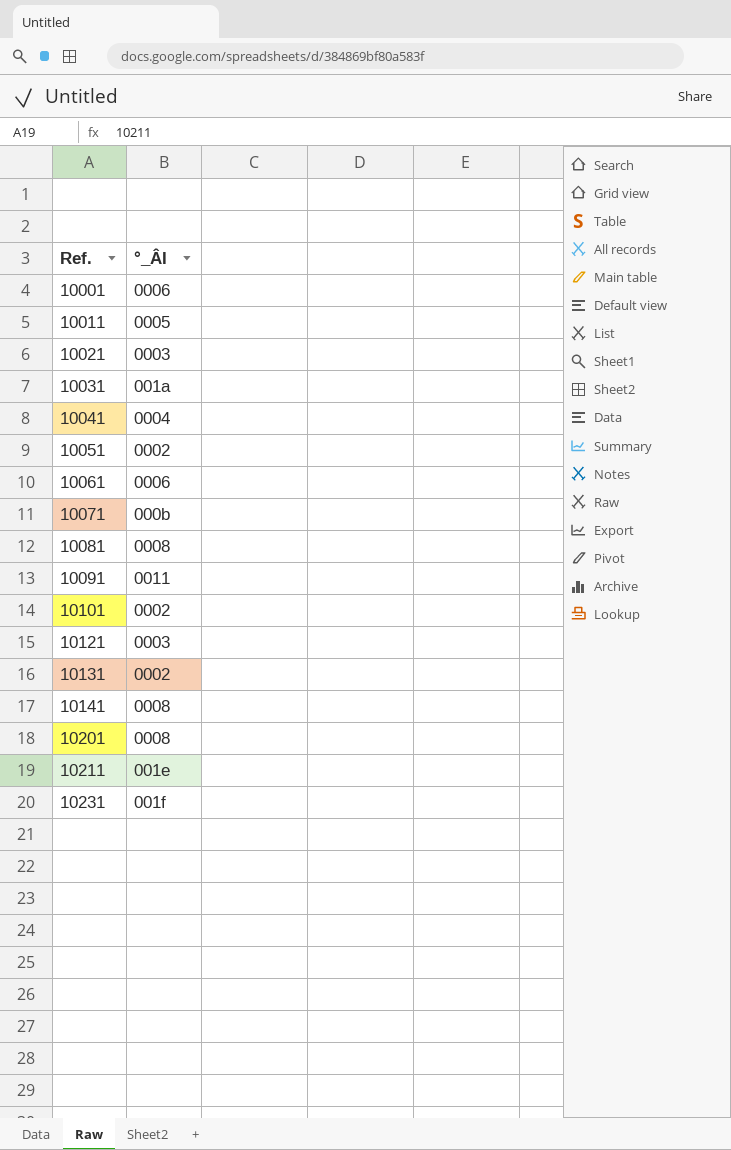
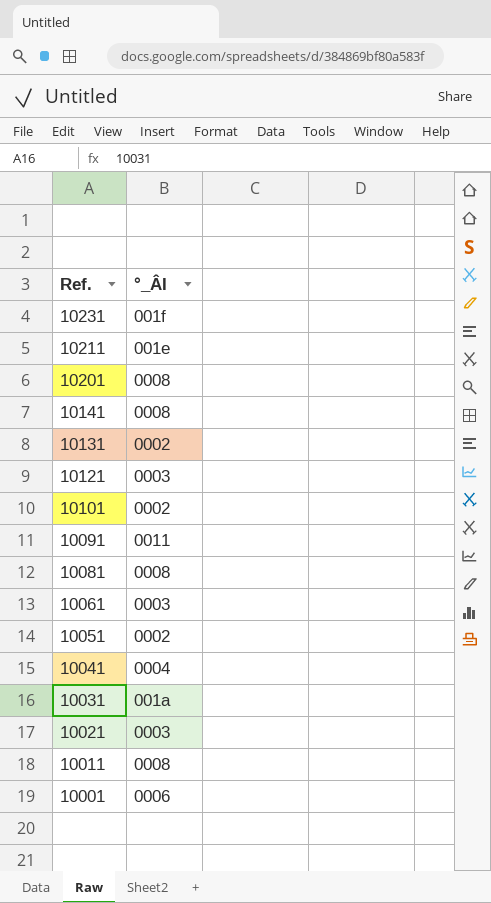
row order: Ref. ascending -> Ref. descending
row 10071: 000b -> none
10061 | °_ÂI: 0006 -> 0003
10011 | °_ÂI: 0005 -> 0008

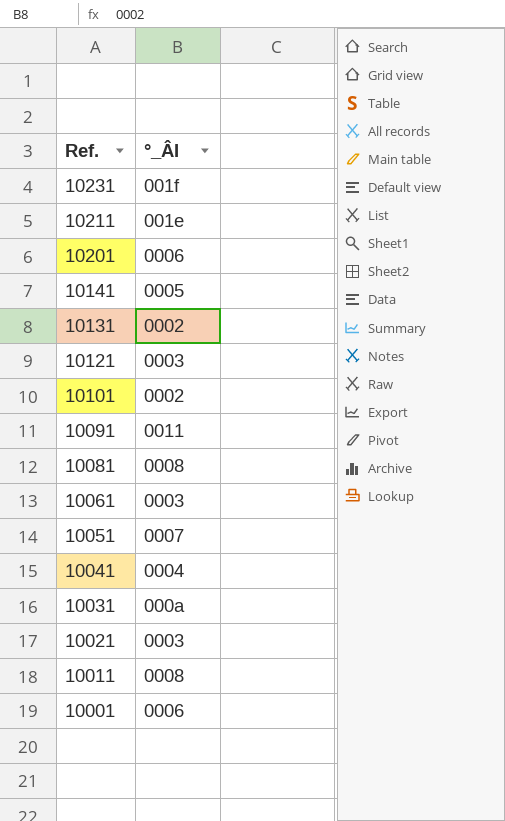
10201 | °_ÂI: 0008 -> 0006
10141 | °_ÂI: 0008 -> 0005
10051 | °_ÂI: 0002 -> 0007
10031 | °_ÂI: 001a -> 000a

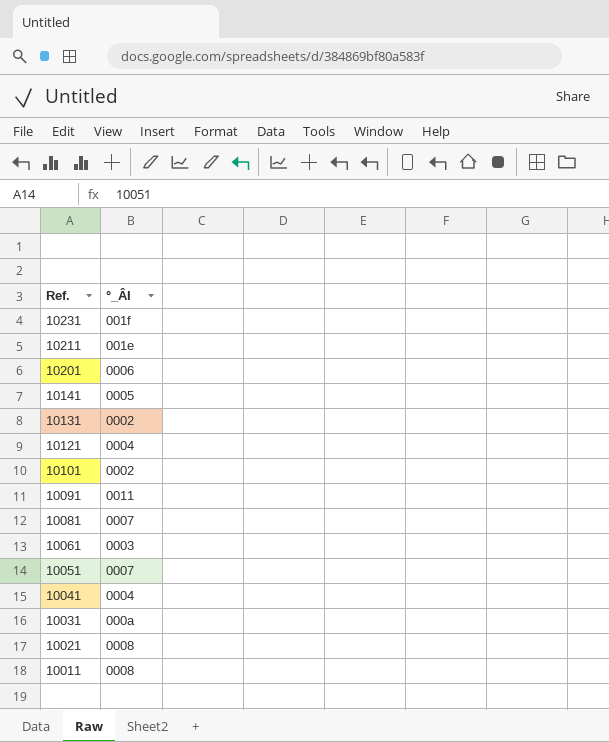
row 10001: 0006 -> none
10121 | °_ÂI: 0003 -> 0004
10081 | °_ÂI: 0008 -> 0007
10021 | °_ÂI: 0003 -> 0008

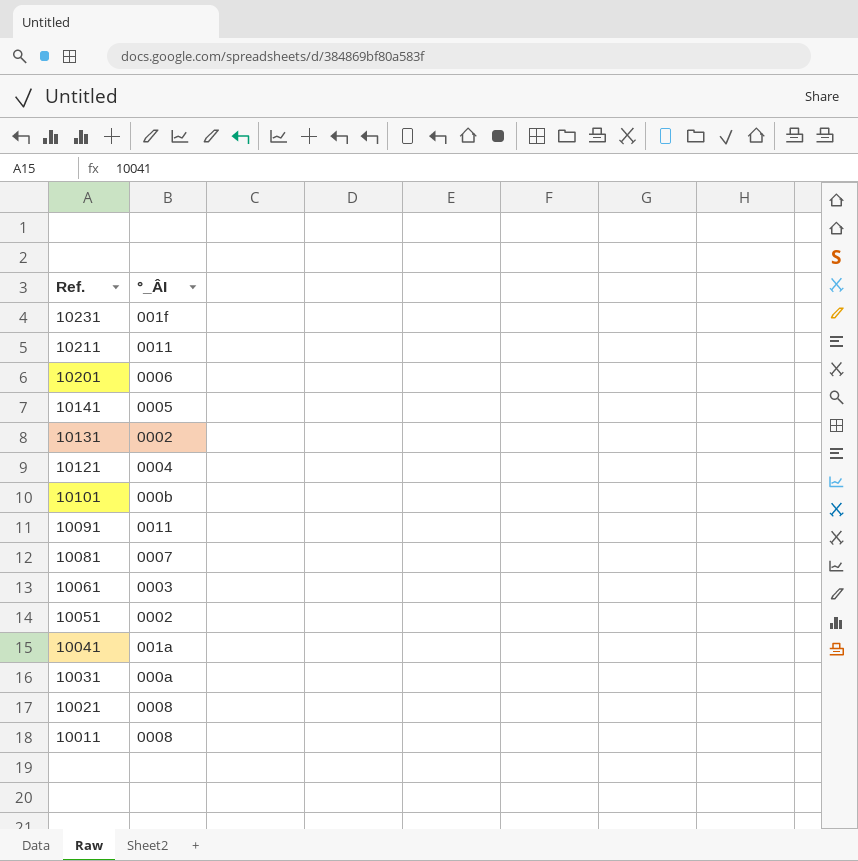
10211 | °_ÂI: 001e -> 0011
10101 | °_ÂI: 0002 -> 000b
10051 | °_ÂI: 0007 -> 0002
10041 | °_ÂI: 0004 -> 001a

